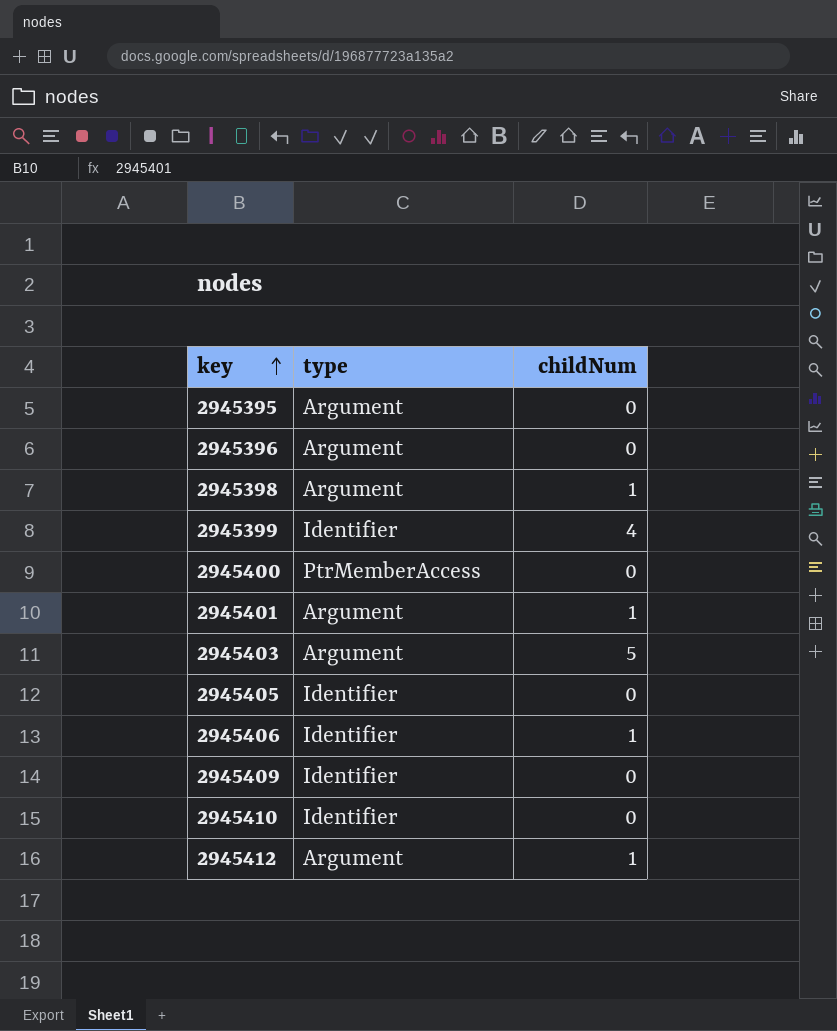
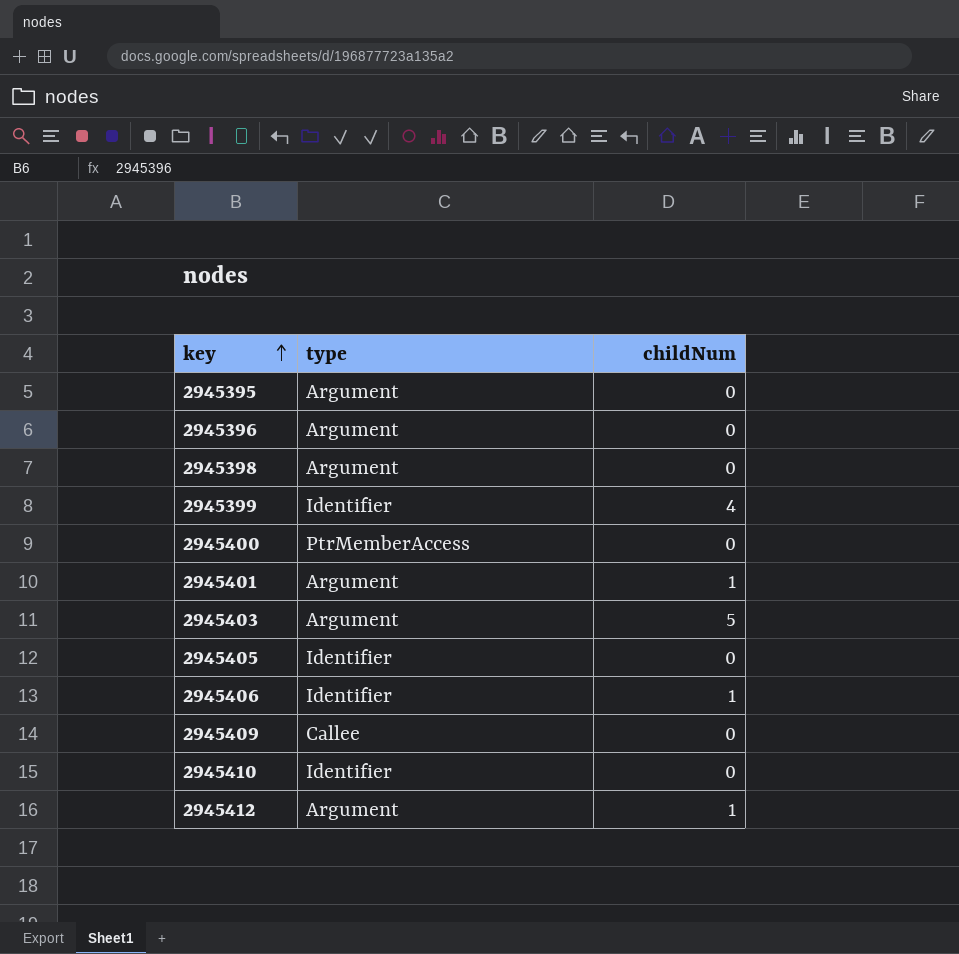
2945398 | childNum: 1 -> 0
2945409 | type: Identifier -> Callee

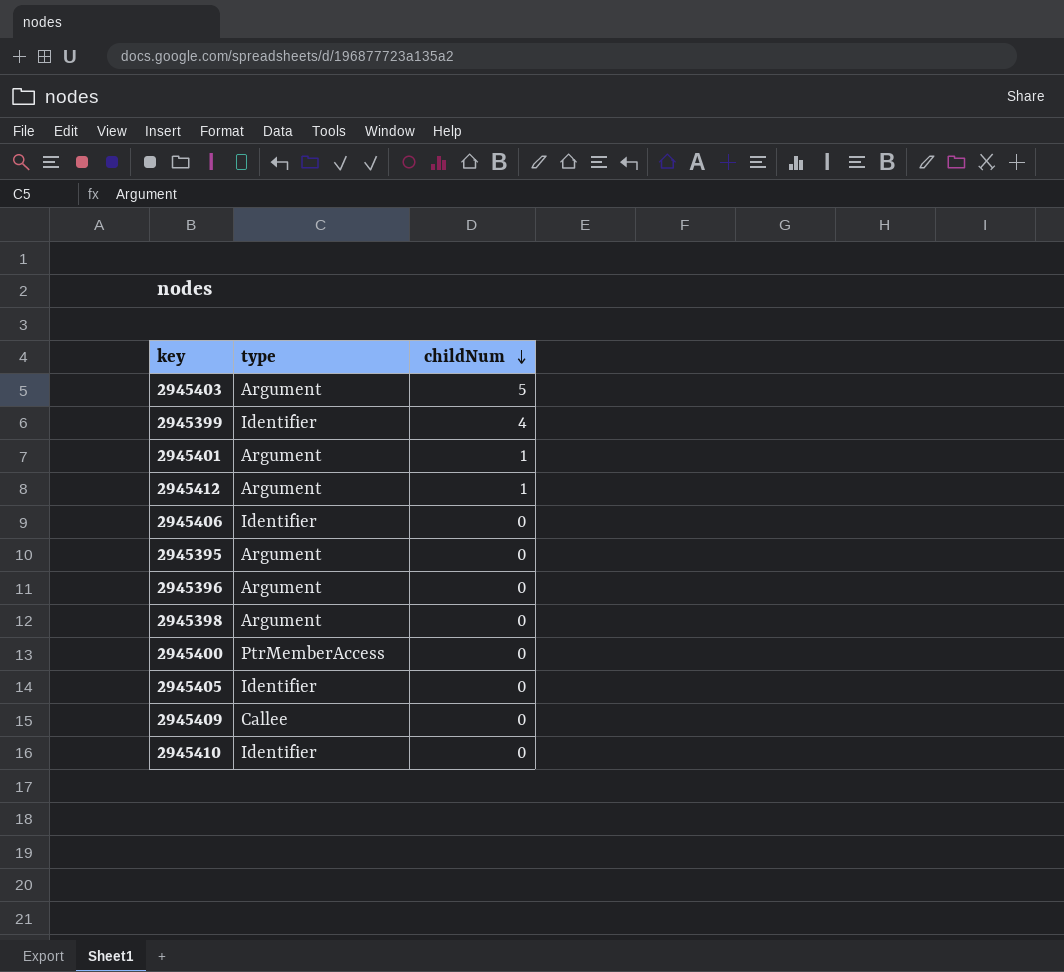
row order: key ascending -> childNum descending
2945406 | childNum: 1 -> 0

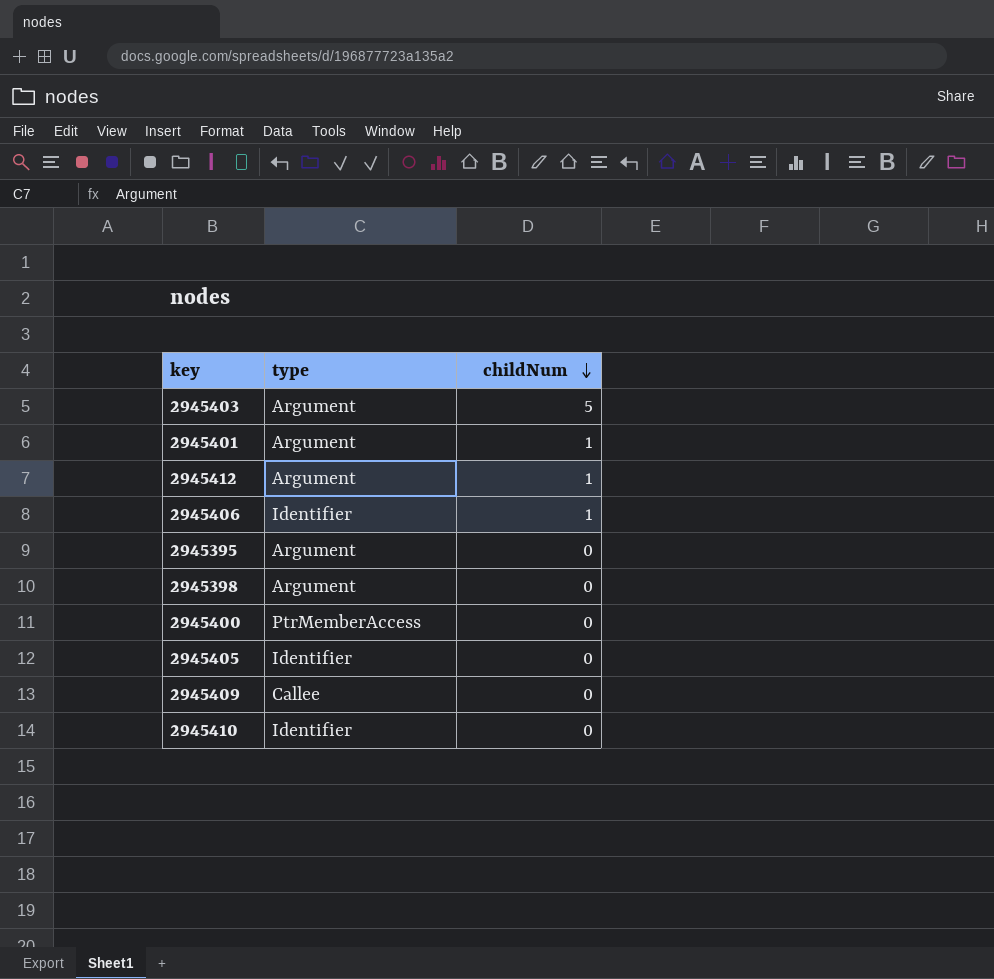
row 2945399: Identifier | 4 -> none
row 2945396: Argument | 0 -> none
2945406 | childNum: 0 -> 1

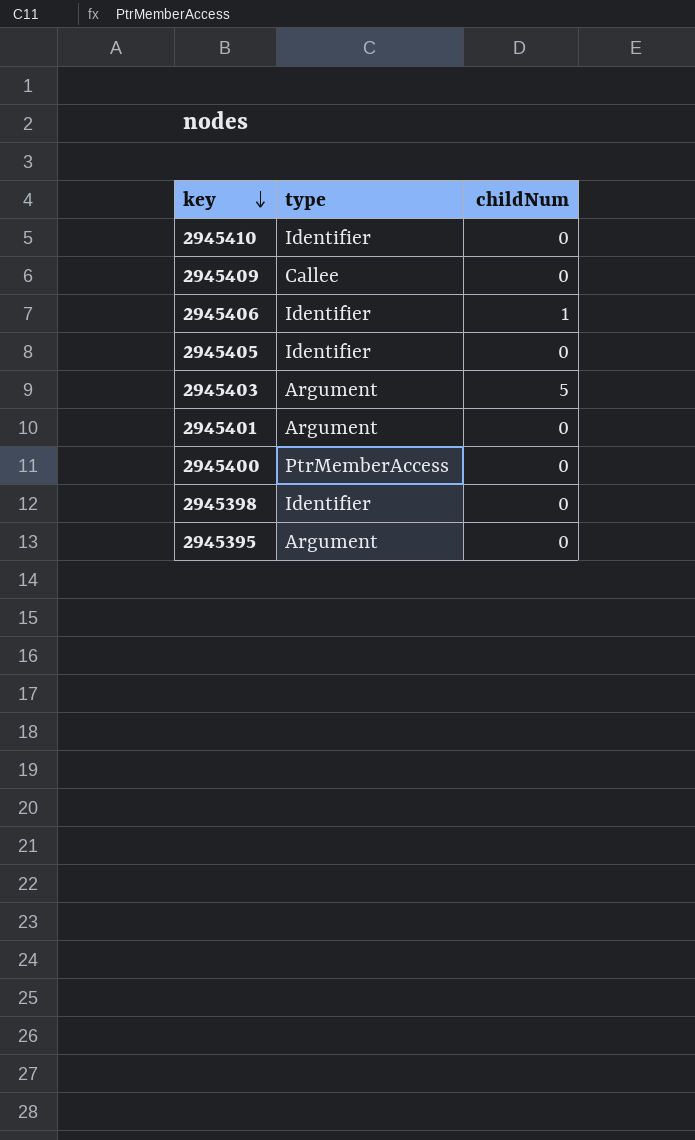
row order: childNum descending -> key descending
row 2945412: Argument | 1 -> none
2945401 | childNum: 1 -> 0
2945398 | type: Argument -> Identifier

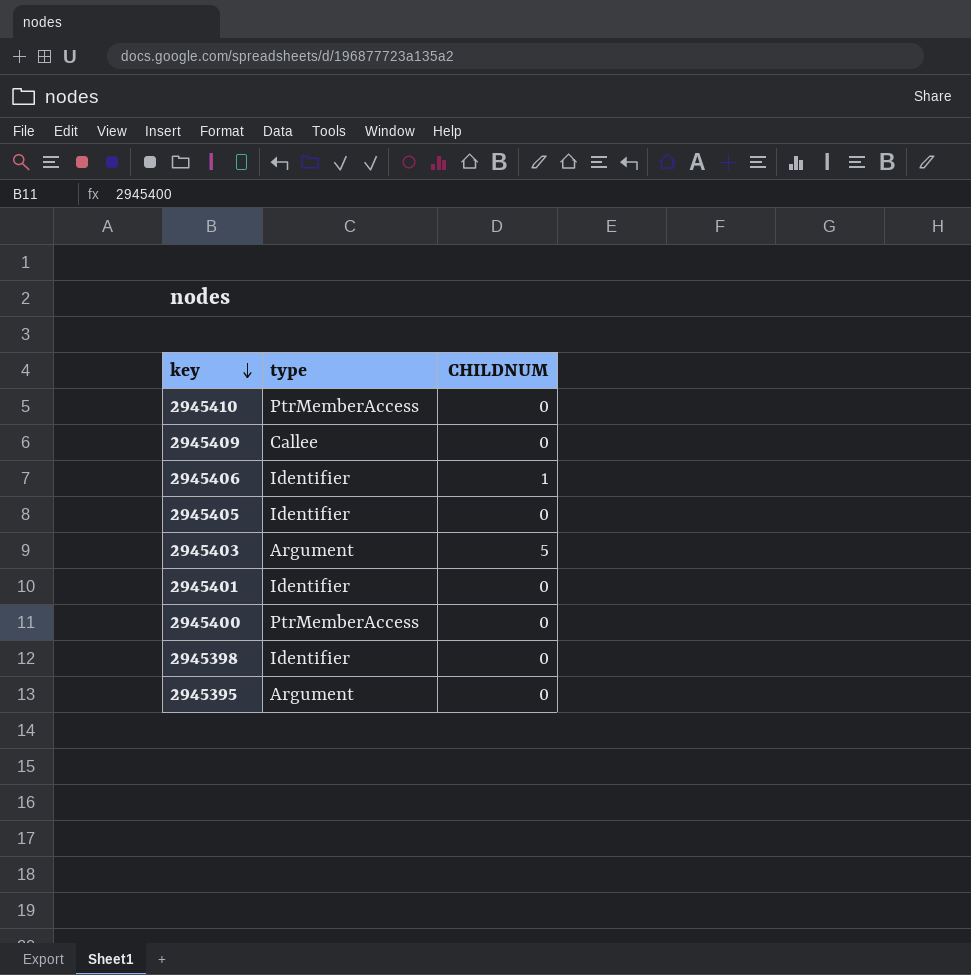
column name: childNum -> CHILDNUM
2945410 | type: Identifier -> PtrMemberAccess
2945401 | type: Argument -> Identifier

